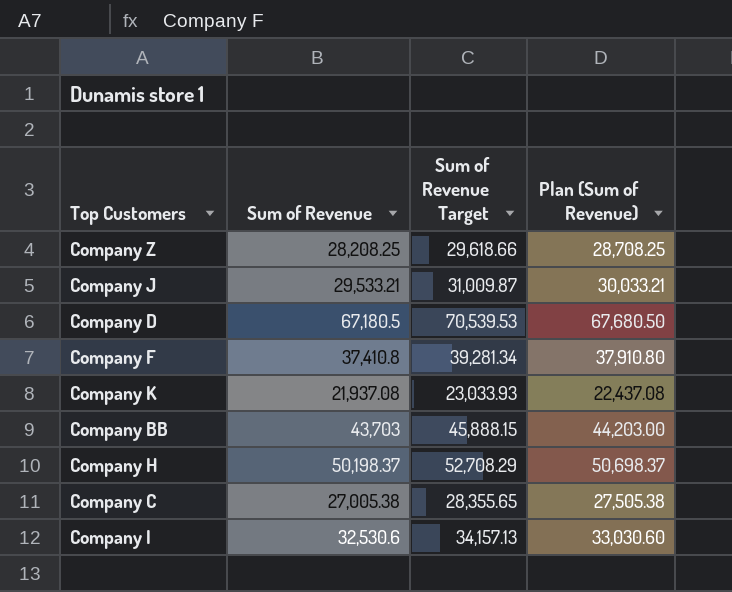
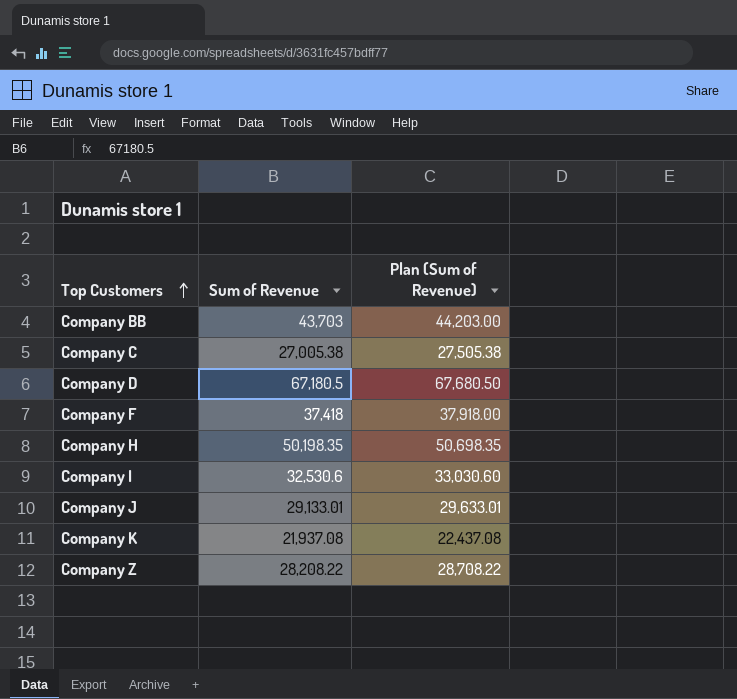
row order: none -> Top Customers ascending
column Sum of Revenue Target | formula: [Sum of Revenue] * 1.05 -> none
Company F | Sum of Revenue: 37,410.8 -> 37,418
Company F | Plan (Sum of Revenue): 37,910.80 -> 37,918.00
Company H | Sum of Revenue: 50,198.37 -> 50,198.35
Company H | Plan (Sum of Revenue): 50,698.37 -> 50,698.35
Company J | Sum of Revenue: 29,533.21 -> 29,133.01
Company J | Plan (Sum of Revenue): 30,033.21 -> 29,633.01
Company Z | Sum of Revenue: 28,208.25 -> 28,208.22
Company Z | Plan (Sum of Revenue): 28,708.25 -> 28,708.22

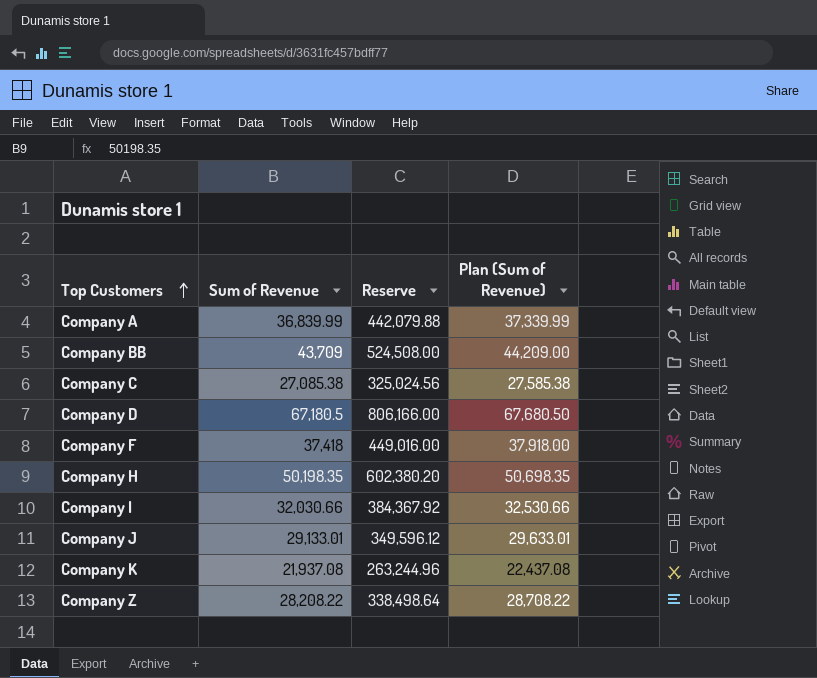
column Reserve | formula: none -> [Sum of Revenue] * 12
row Company A: none -> 36,839.99 | 442,079.88 | 37,339.99
Company BB | Sum of Revenue: 43,703 -> 43,709
Company BB | Plan (Sum of Revenue): 44,203.00 -> 44,209.00
Company C | Sum of Revenue: 27,005.38 -> 27,085.38
Company C | Plan (Sum of Revenue): 27,505.38 -> 27,585.38
Company I | Sum of Revenue: 32,530.6 -> 32,030.66
Company I | Plan (Sum of Revenue): 33,030.60 -> 32,530.66

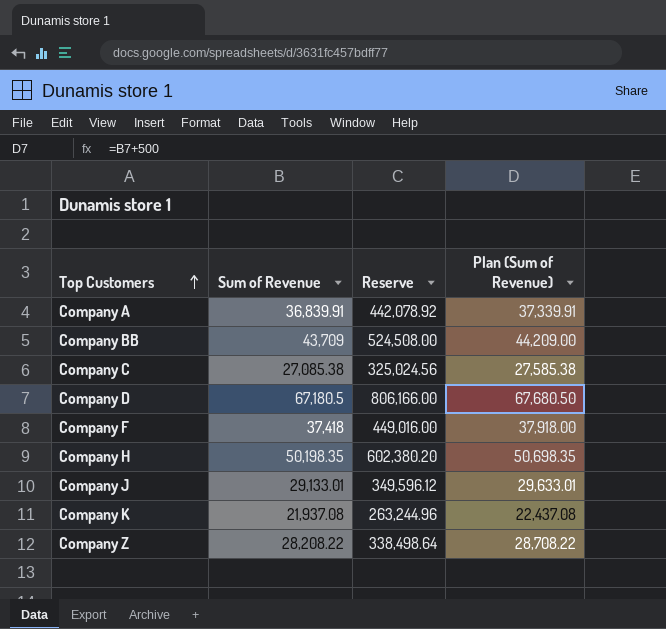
row Company I: 32,030.66 | 384,367.92 | 32,530.66 -> none
Company A | Sum of Revenue: 36,839.99 -> 36,839.91
Company A | Reserve: 442,079.88 -> 442,078.92
Company A | Plan (Sum of Revenue): 37,339.99 -> 37,339.91

